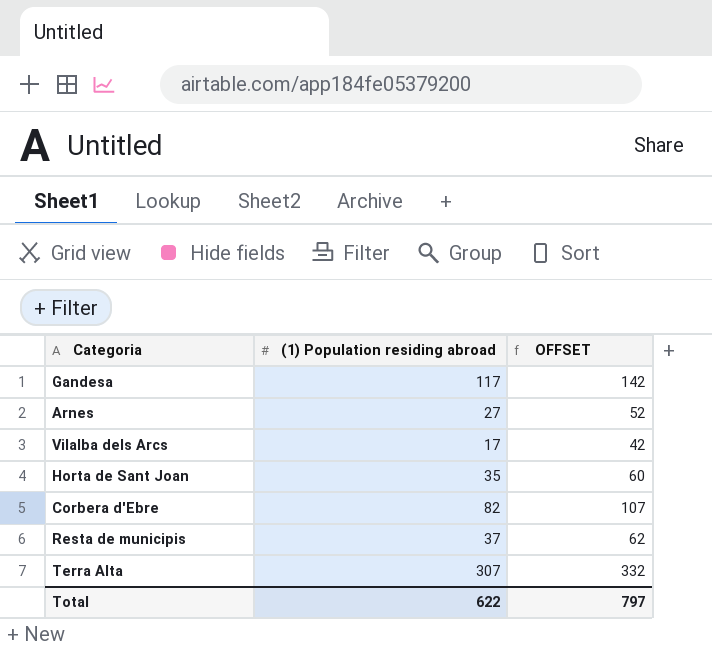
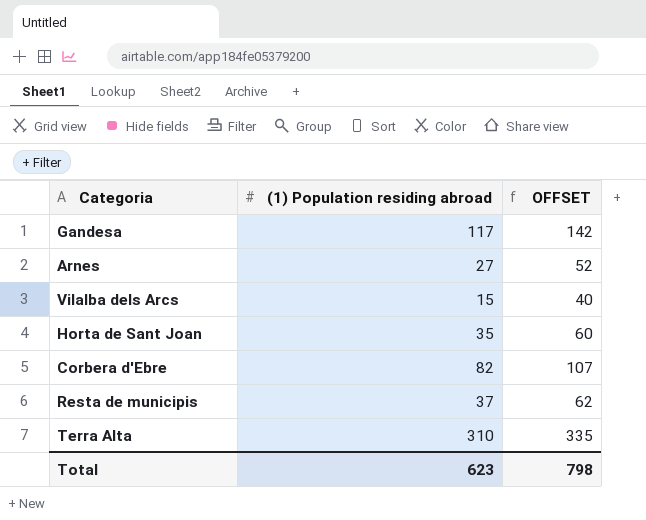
Vilalba dels Arcs | (1) Population residing abroad: 17 -> 15
Vilalba dels Arcs | OFFSET: 42 -> 40
Terra Alta | (1) Population residing abroad: 307 -> 310
Terra Alta | OFFSET: 332 -> 335
Total | (1) Population residing abroad: 622 -> 623
Total | OFFSET: 797 -> 798

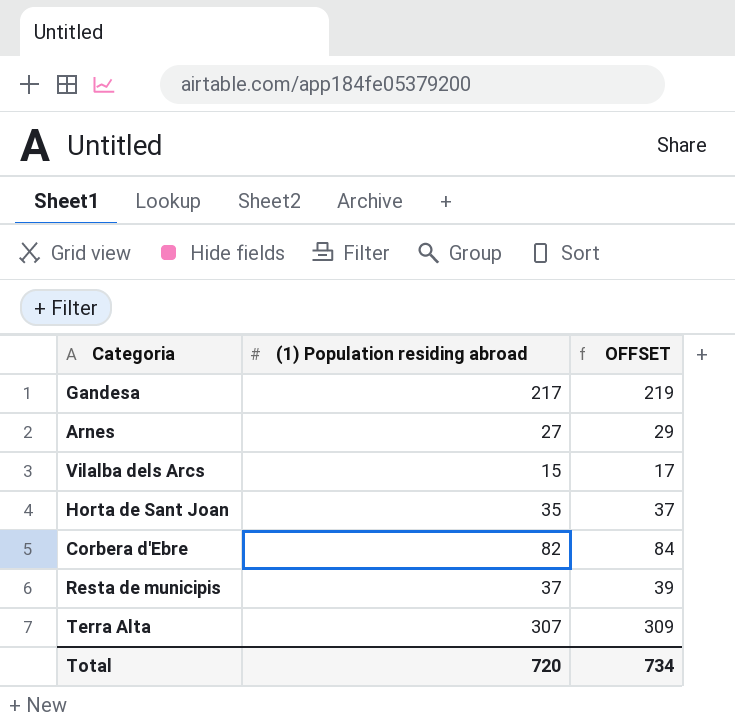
column OFFSET | formula: [(1) Population residing abroad] + 25 -> [(1) Population residing abroad] + 2
Gandesa | (1) Population residing abroad: 117 -> 217
Terra Alta | (1) Population residing abroad: 310 -> 307
Total | (1) Population residing abroad: 623 -> 720
Total | OFFSET: 798 -> 734

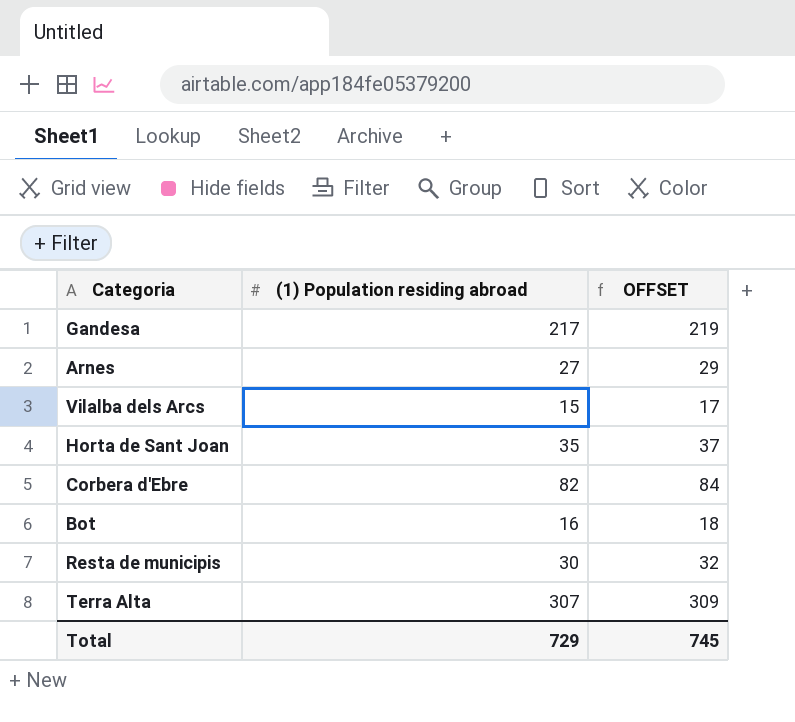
row Bot: none -> 16 | 18
Resta de municipis | (1) Population residing abroad: 37 -> 30
Resta de municipis | OFFSET: 39 -> 32
Total | (1) Population residing abroad: 720 -> 729
Total | OFFSET: 734 -> 745

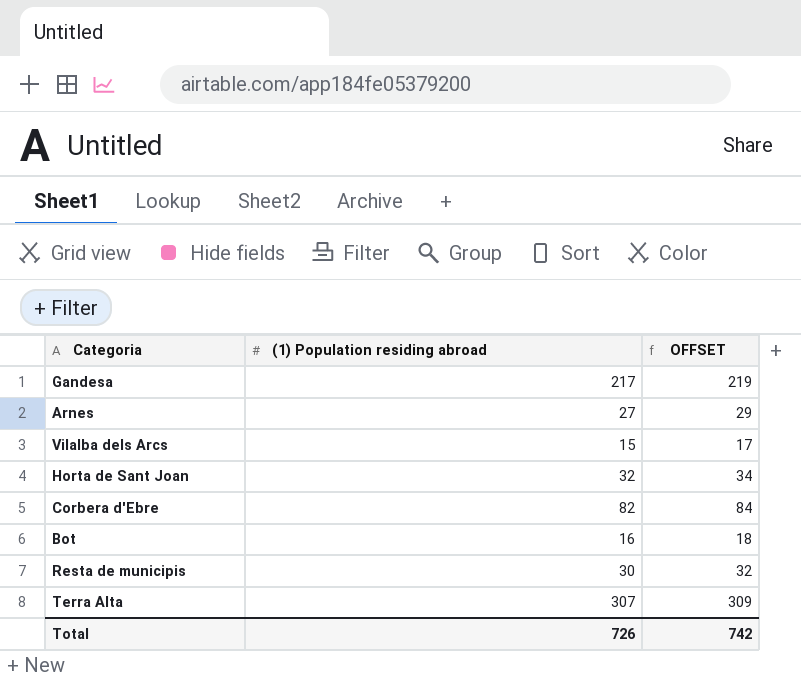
Horta de Sant Joan | (1) Population residing abroad: 35 -> 32
Horta de Sant Joan | OFFSET: 37 -> 34
Total | (1) Population residing abroad: 729 -> 726
Total | OFFSET: 745 -> 742

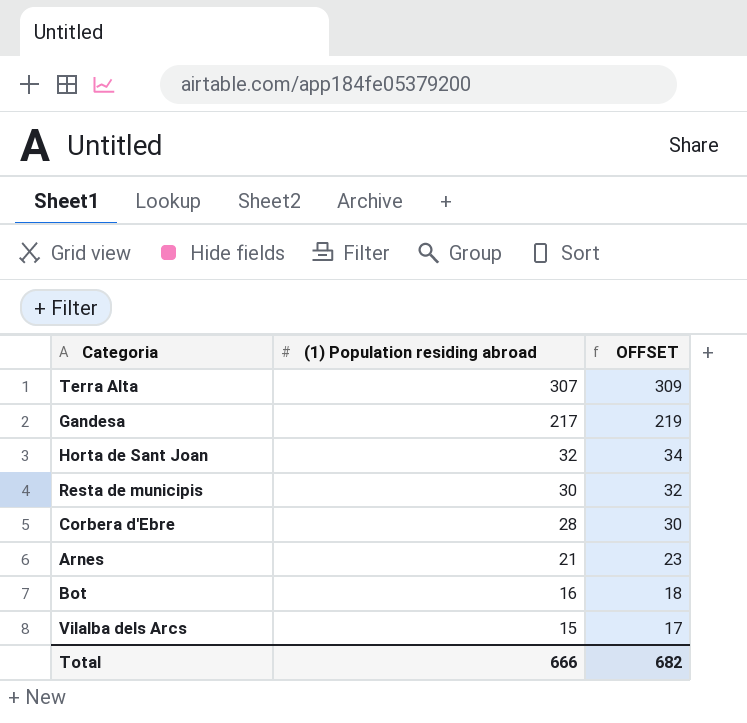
row order: none -> (1) Population residing abroad descending
Corbera d'Ebre | (1) Population residing abroad: 82 -> 28
Corbera d'Ebre | OFFSET: 84 -> 30
Arnes | (1) Population residing abroad: 27 -> 21
Arnes | OFFSET: 29 -> 23
Total | (1) Population residing abroad: 726 -> 666
Total | OFFSET: 742 -> 682

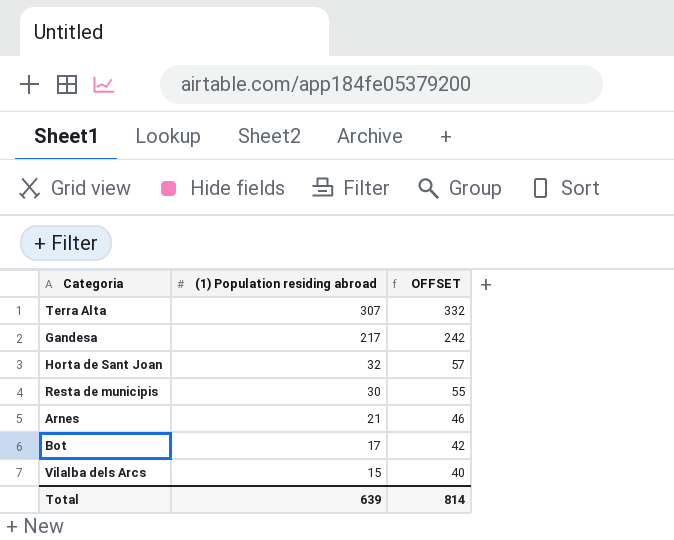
column OFFSET | formula: [(1) Population residing abroad] + 2 -> [(1) Population residing abroad] + 25
row Corbera d'Ebre: 28 | 30 -> none
Bot | (1) Population residing abroad: 16 -> 17
Total | (1) Population residing abroad: 666 -> 639
Total | OFFSET: 682 -> 814

